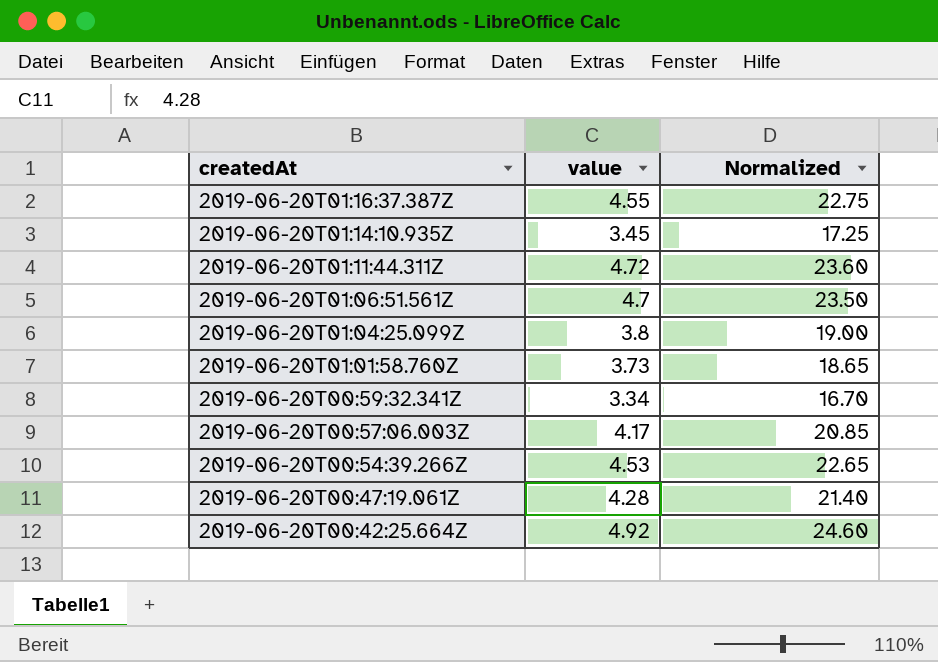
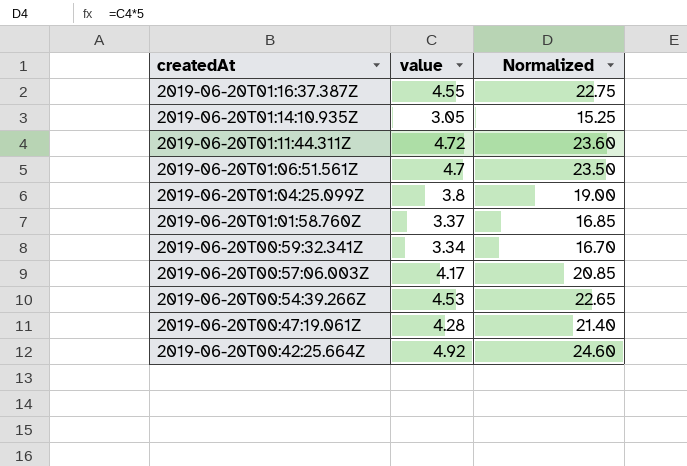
2019-06-20T01:14:10.935Z | value: 3.45 -> 3.05
2019-06-20T01:14:10.935Z | Normalized: 17.25 -> 15.25
2019-06-20T01:01:58.760Z | value: 3.73 -> 3.37
2019-06-20T01:01:58.760Z | Normalized: 18.65 -> 16.85

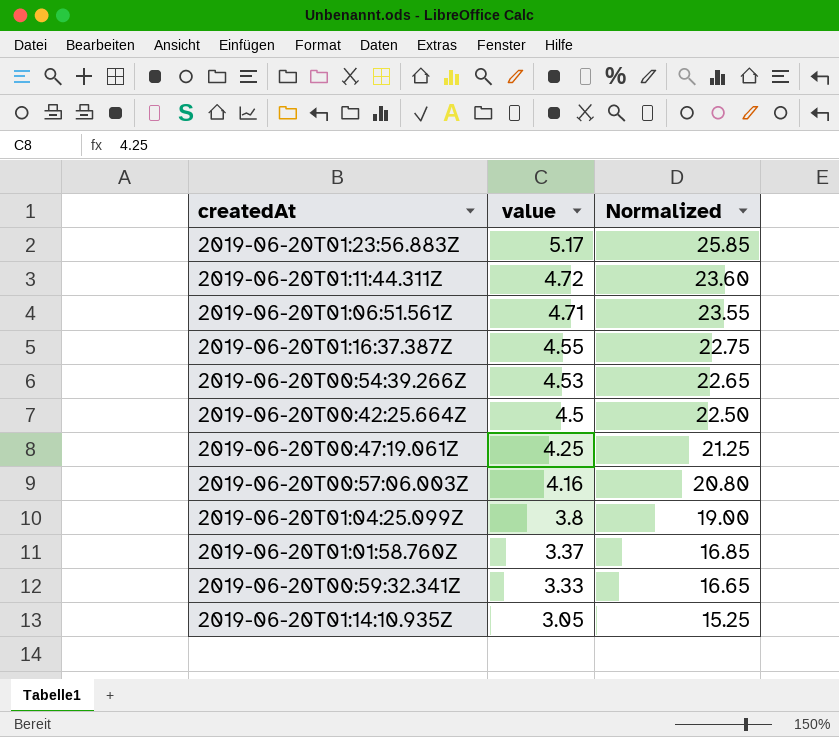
row order: createdAt descending -> value descending
row 2019-06-20T01:23:56.883Z: none -> 5.17 | 25.85
2019-06-20T01:06:51.561Z | value: 4.7 -> 4.71
2019-06-20T01:06:51.561Z | Normalized: 23.50 -> 23.55
2019-06-20T00:42:25.664Z | value: 4.92 -> 4.5
2019-06-20T00:42:25.664Z | Normalized: 24.60 -> 22.50
2019-06-20T00:47:19.061Z | value: 4.28 -> 4.25
2019-06-20T00:47:19.061Z | Normalized: 21.40 -> 21.25
2019-06-20T00:57:06.003Z | value: 4.17 -> 4.16
2019-06-20T00:57:06.003Z | Normalized: 20.85 -> 20.80
2019-06-20T00:59:32.341Z | value: 3.34 -> 3.33
2019-06-20T00:59:32.341Z | Normalized: 16.70 -> 16.65

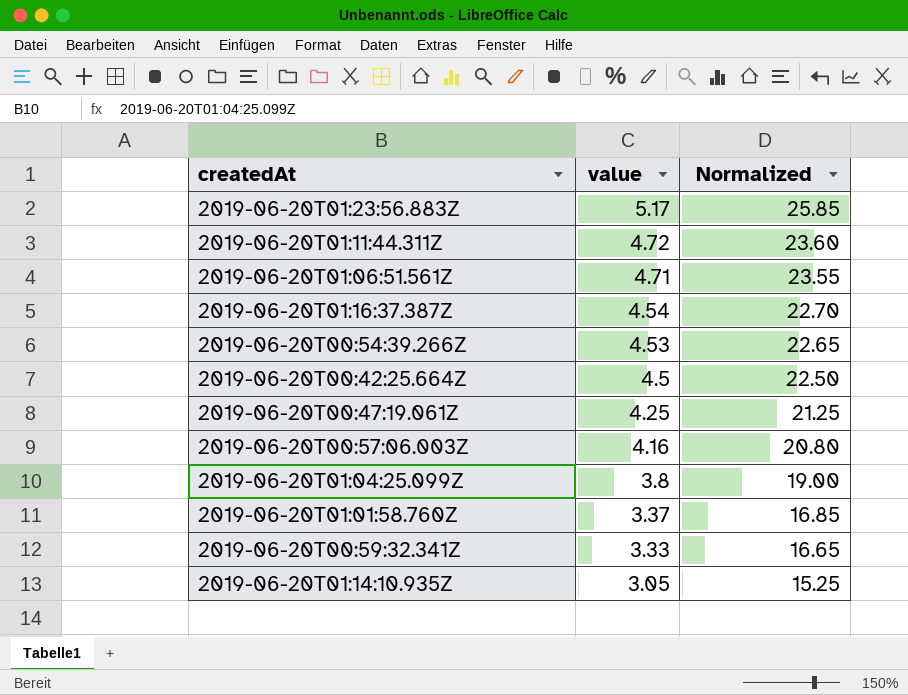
2019-06-20T01:16:37.387Z | value: 4.55 -> 4.54
2019-06-20T01:16:37.387Z | Normalized: 22.75 -> 22.70

